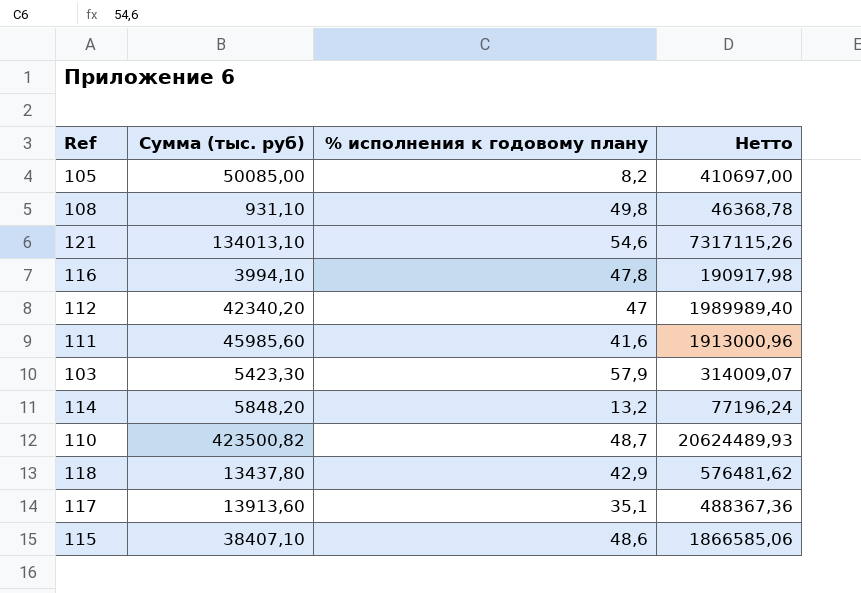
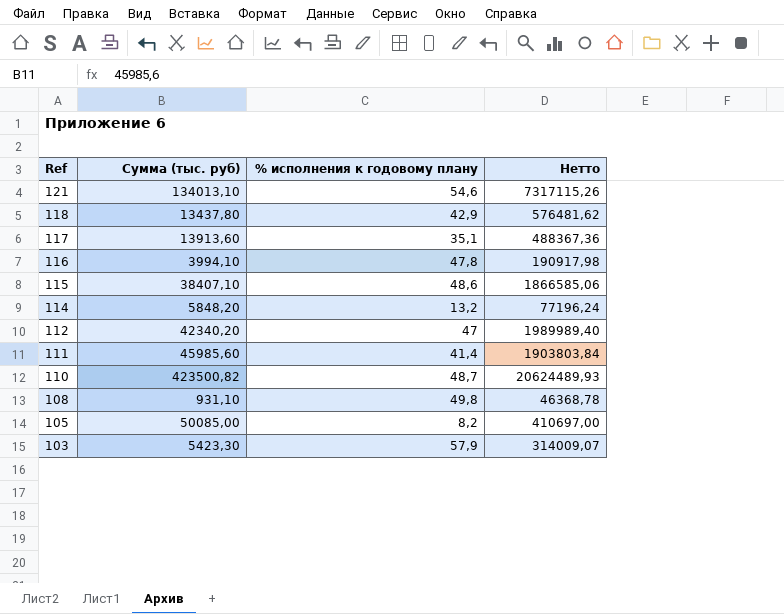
row order: none -> Ref descending
111 | % исполнения к годовому плану: 41,6 -> 41,4
111 | Нетто: 1913000,96 -> 1903803,84

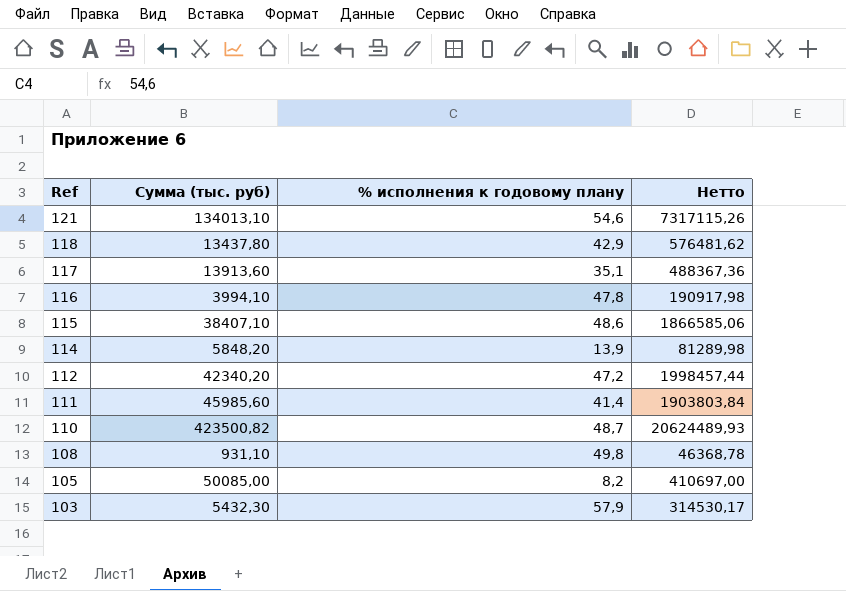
114 | % исполнения к годовому плану: 13,2 -> 13,9
114 | Нетто: 77196,24 -> 81289,98
112 | % исполнения к годовому плану: 47 -> 47,2
112 | Нетто: 1989989,40 -> 1998457,44
103 | Сумма (тыс. руб): 5423,30 -> 5432,30
103 | Нетто: 314009,07 -> 314530,17

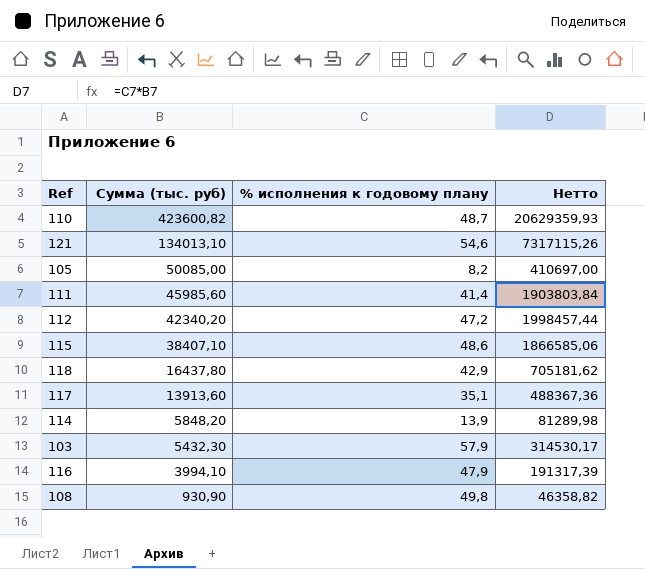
row order: Ref descending -> Сумма (тыс. руб) descending
110 | Сумма (тыс. руб): 423500,82 -> 423600,82
110 | Нетто: 20624489,93 -> 20629359,93
118 | Сумма (тыс. руб): 13437,80 -> 16437,80
118 | Нетто: 576481,62 -> 705181,62
116 | % исполнения к годовому плану: 47,8 -> 47,9
116 | Нетто: 190917,98 -> 191317,39
108 | Сумма (тыс. руб): 931,10 -> 930,90
108 | Нетто: 46368,78 -> 46358,82

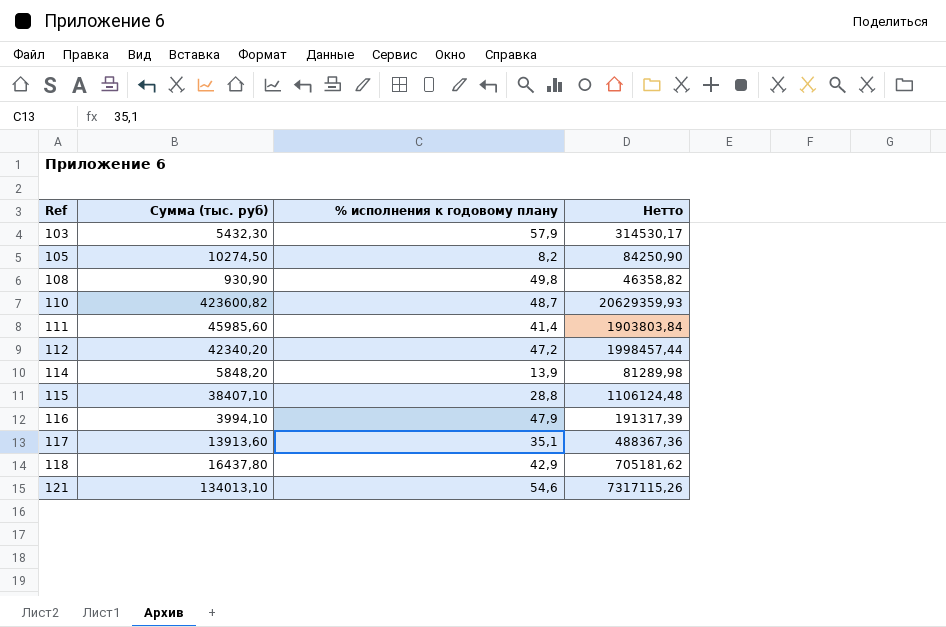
row order: Сумма (тыс. руб) descending -> Ref ascending
105 | Сумма (тыс. руб): 50085,00 -> 10274,50
105 | Нетто: 410697,00 -> 84250,90
115 | % исполнения к годовому плану: 48,6 -> 28,8
115 | Нетто: 1866585,06 -> 1106124,48

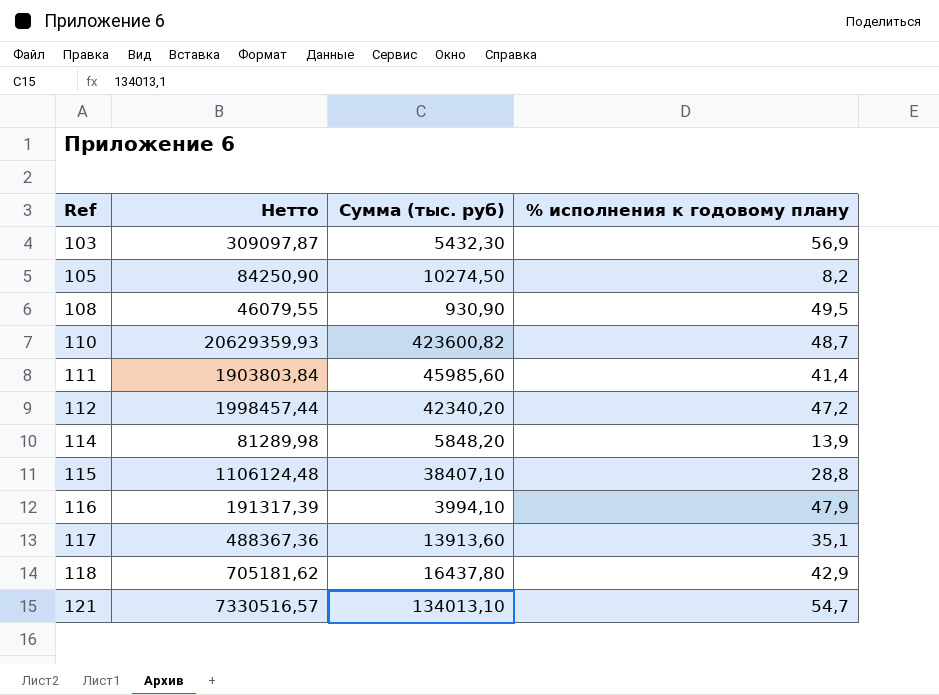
column Нетто | position: 4 -> 2
103 | Нетто: 314530,17 -> 309097,87
103 | % исполнения к годовому плану: 57,9 -> 56,9
108 | Нетто: 46358,82 -> 46079,55
108 | % исполнения к годовому плану: 49,8 -> 49,5
121 | Нетто: 7317115,26 -> 7330516,57
121 | % исполнения к годовому плану: 54,6 -> 54,7

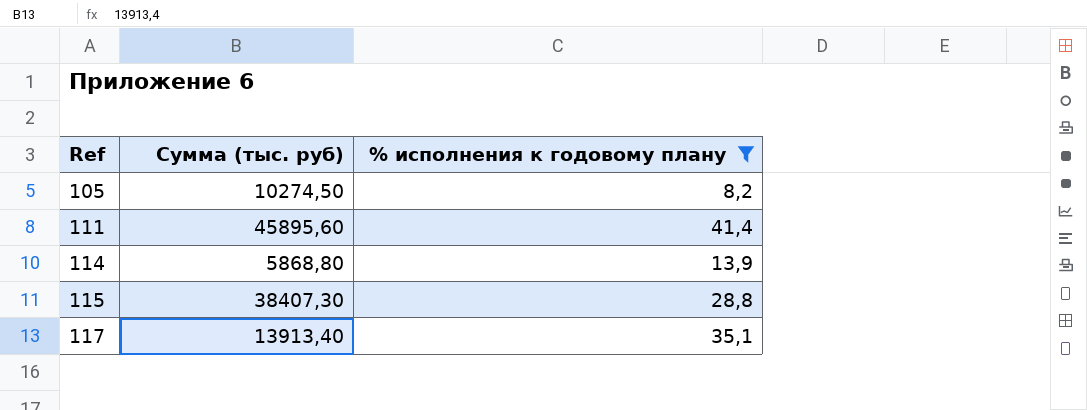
filter: none -> % исполнения к годовому плану <= 41,4
column Нетто | formula: [Сумма (тыс. руб)] * [% исполнения к годовому плану] -> none
111 | Сумма (тыс. руб): 45985,60 -> 45895,60
114 | Сумма (тыс. руб): 5848,20 -> 5868,80
115 | Сумма (тыс. руб): 38407,10 -> 38407,30
117 | Сумма (тыс. руб): 13913,60 -> 13913,40

